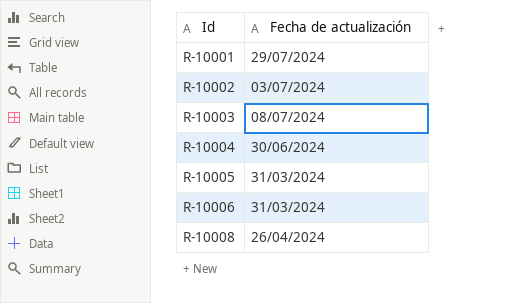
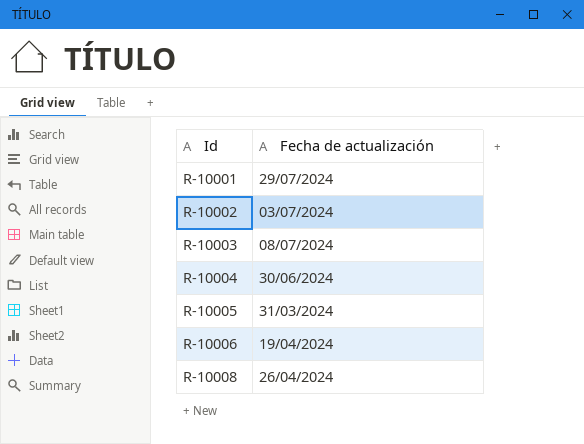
R-10006 | Fecha de actualización: 31/03/2024 -> 19/04/2024

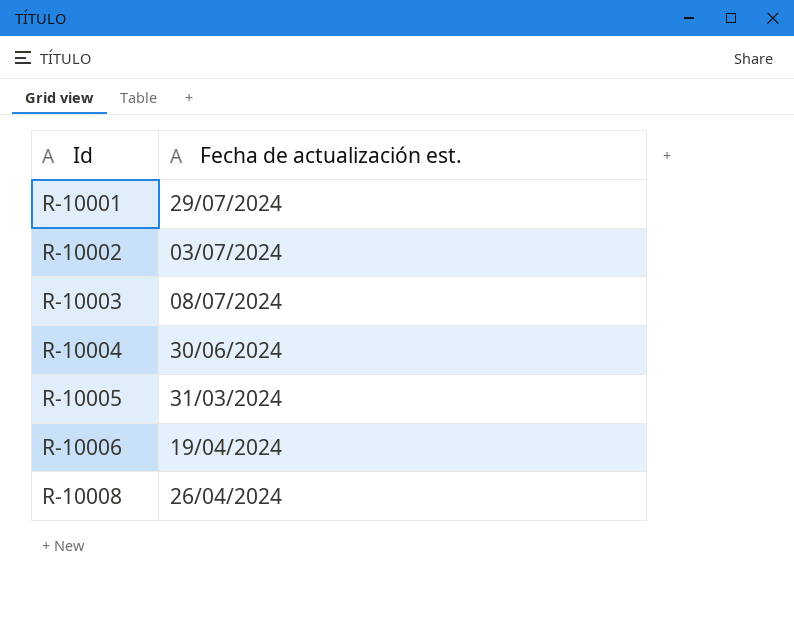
column name: Fecha de actualización -> Fecha de actualización est.

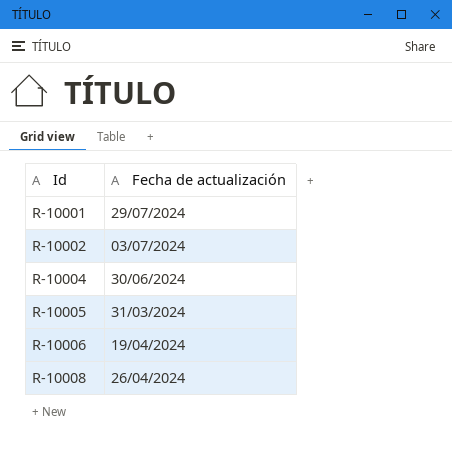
column name: Fecha de actualización est. -> Fecha de actualización
row R-10003: 08/07/2024 -> none

